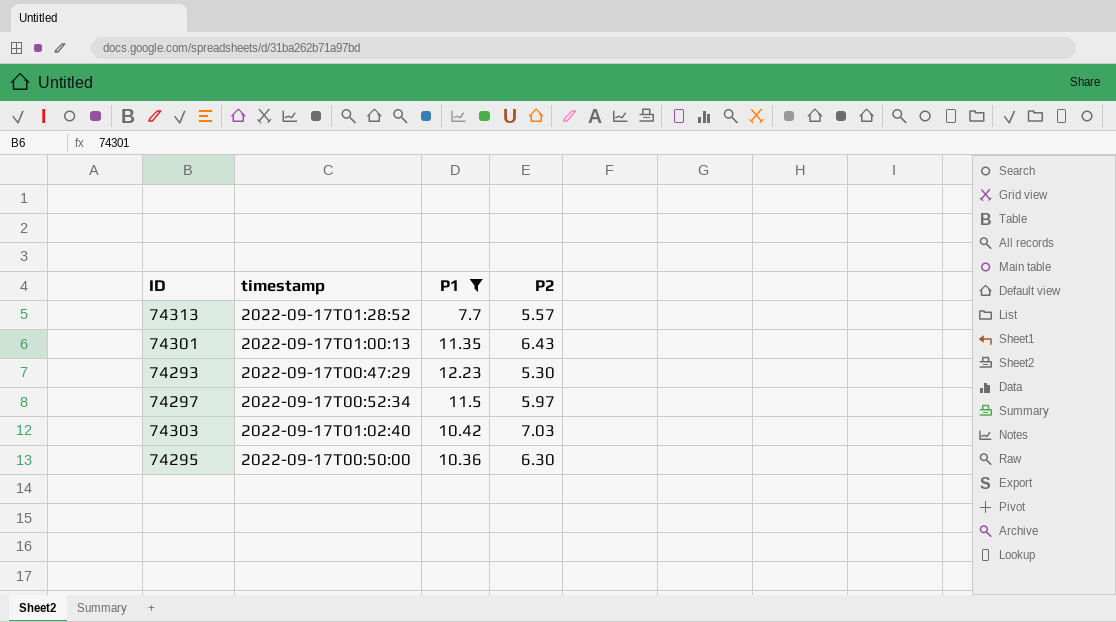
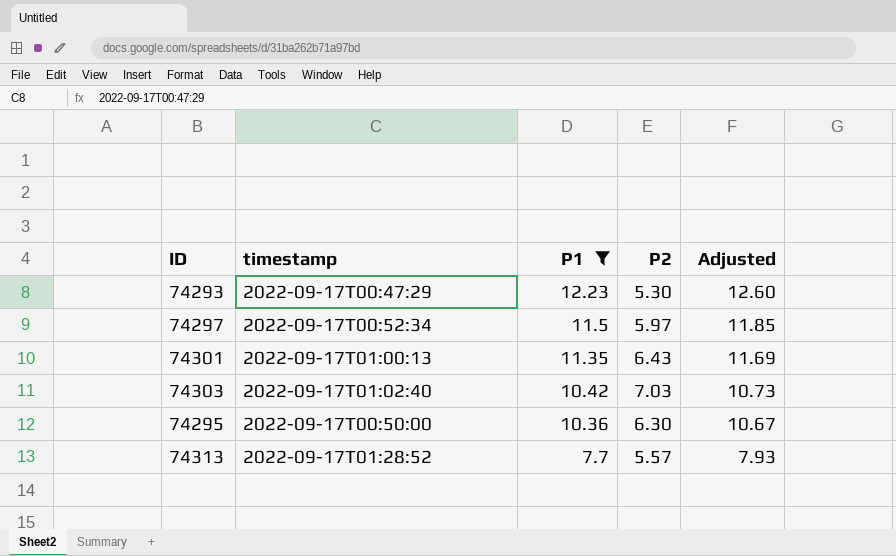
row order: none -> P1 descending
column Adjusted | formula: none -> [P1] * 1.03

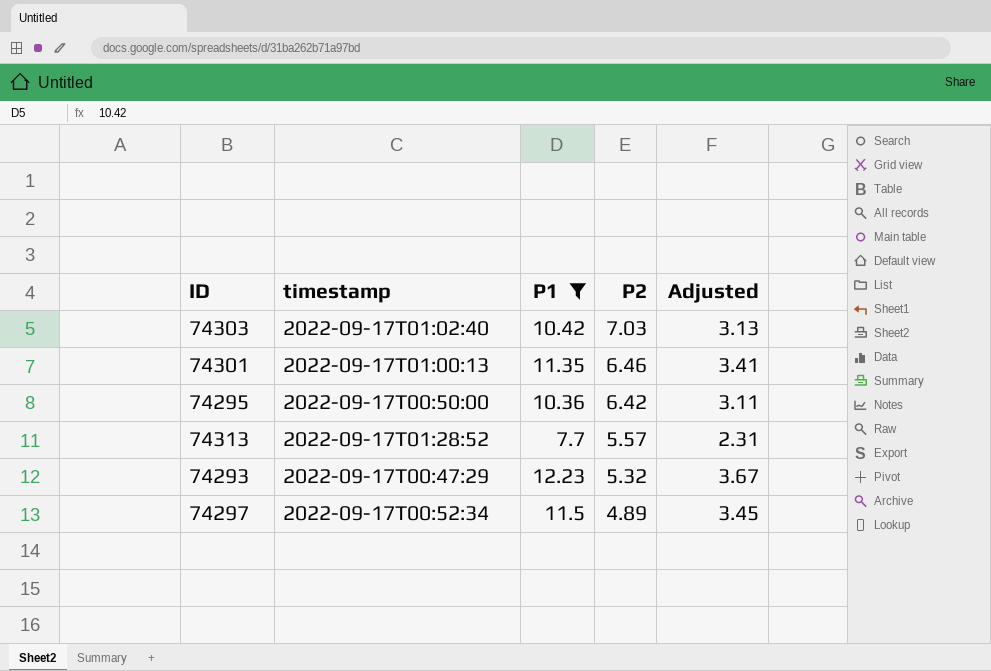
row order: P1 descending -> P2 descending
column Adjusted | formula: [P1] * 1.03 -> [P1] * 0.3
74301 | P2: 6.43 -> 6.46
74295 | P2: 6.30 -> 6.42
74293 | P2: 5.30 -> 5.32
74297 | P2: 5.97 -> 4.89

